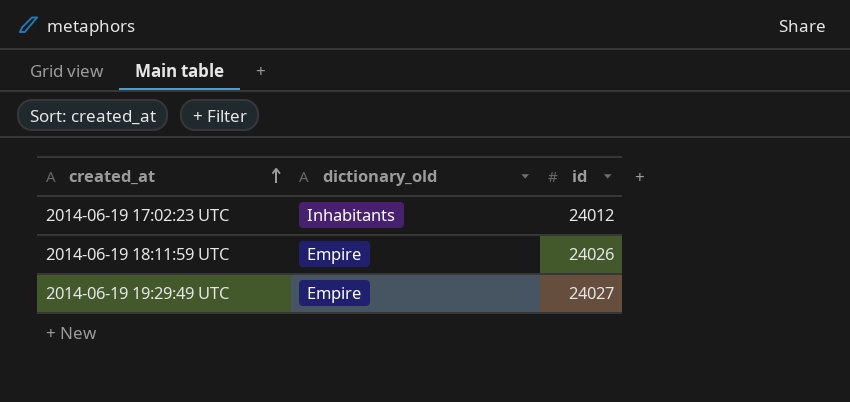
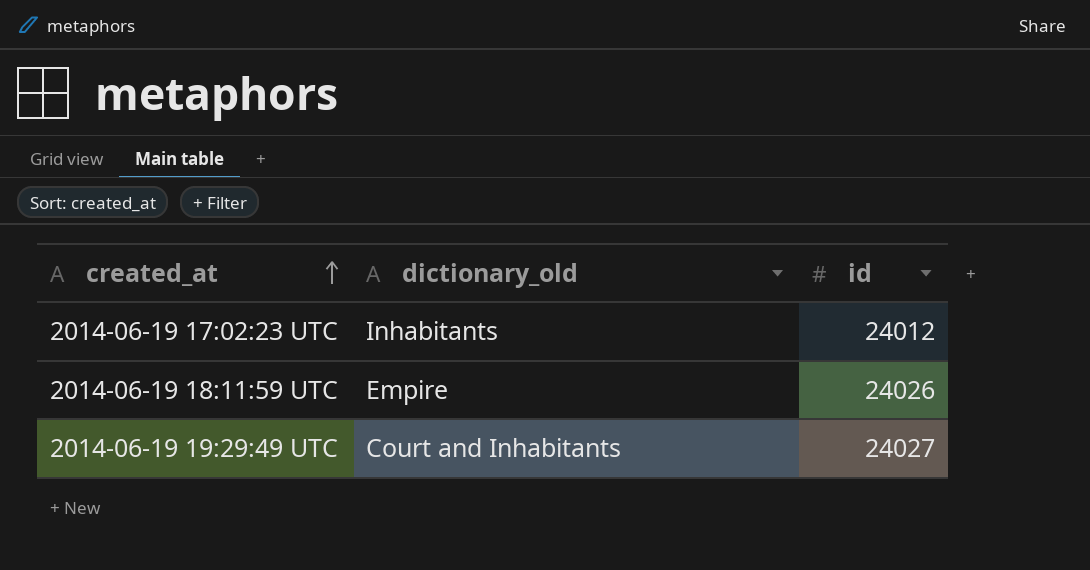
2014-06-19 19:29:49 UTC | dictionary_old: Empire -> Court and Inhabitants

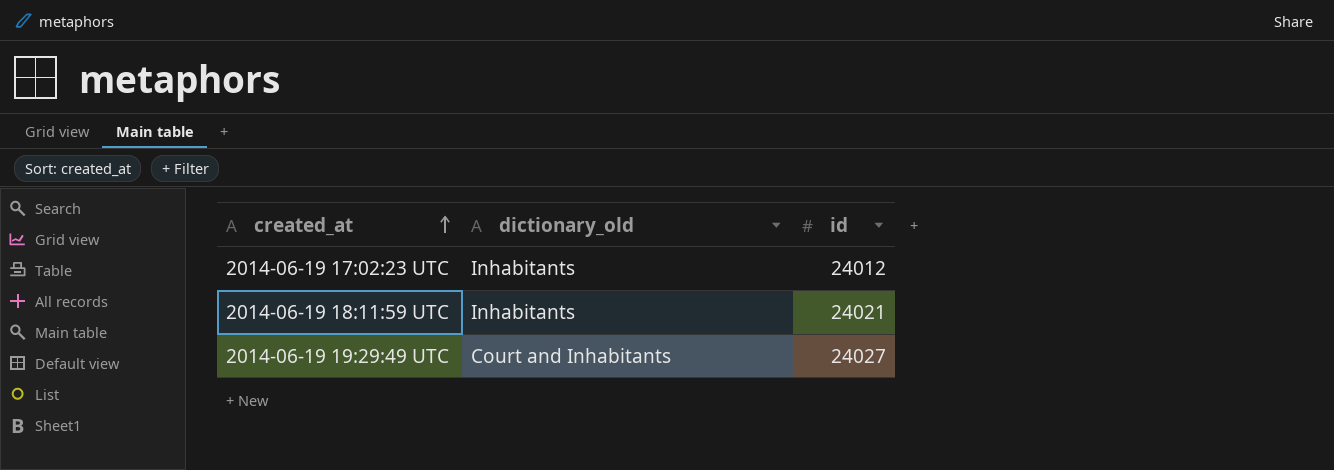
2014-06-19 18:11:59 UTC | dictionary_old: Empire -> Inhabitants
2014-06-19 18:11:59 UTC | id: 24026 -> 24021

